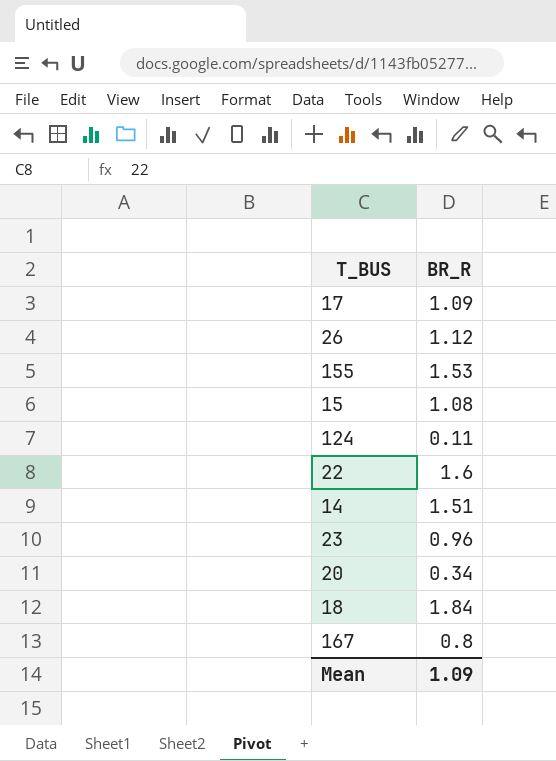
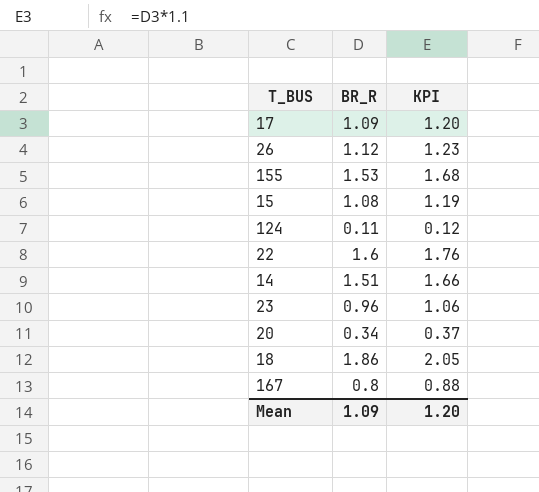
column KPI | formula: none -> [BR_R] * 1.1
18 | BR_R: 1.84 -> 1.86

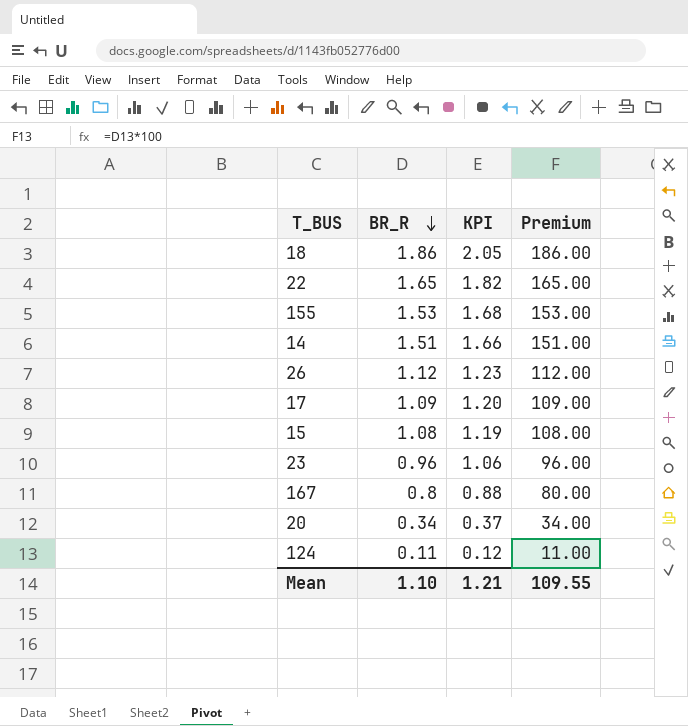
row order: none -> BR_R descending
column Premium | formula: none -> [BR_R] * 100
22 | BR_R: 1.6 -> 1.65
22 | KPI: 1.76 -> 1.82
Mean | BR_R: 1.09 -> 1.10
Mean | KPI: 1.20 -> 1.21

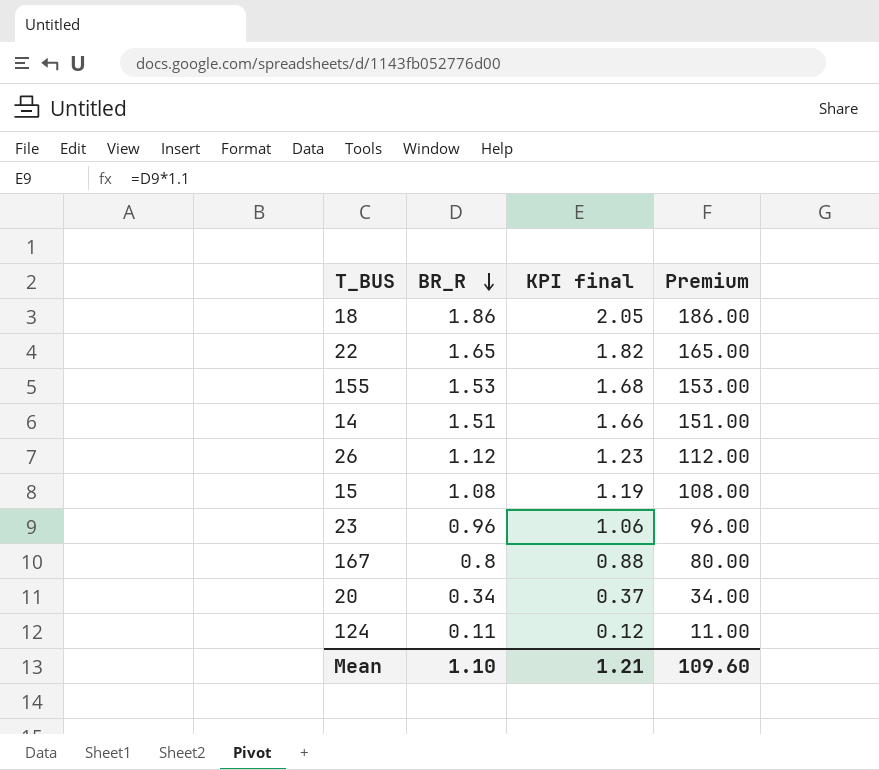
column name: KPI -> KPI final
row 17: 1.09 | 1.20 | 109.00 -> none
Mean | Premium: 109.55 -> 109.60

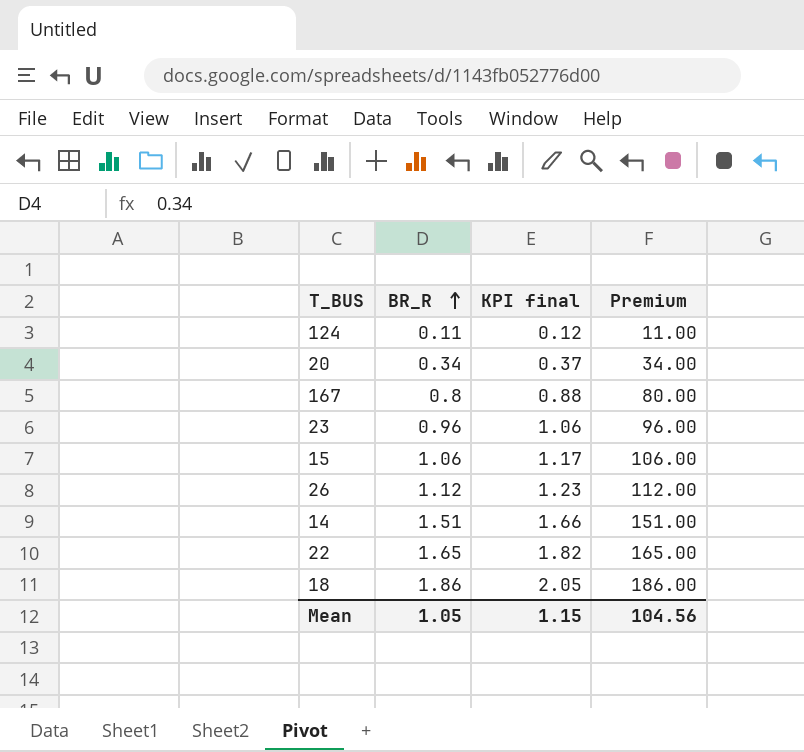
row order: BR_R descending -> BR_R ascending
row 155: 1.53 | 1.68 | 153.00 -> none
15 | BR_R: 1.08 -> 1.06
15 | KPI final: 1.19 -> 1.17
15 | Premium: 108.00 -> 106.00
Mean | BR_R: 1.10 -> 1.05
Mean | KPI final: 1.21 -> 1.15
Mean | Premium: 109.60 -> 104.56

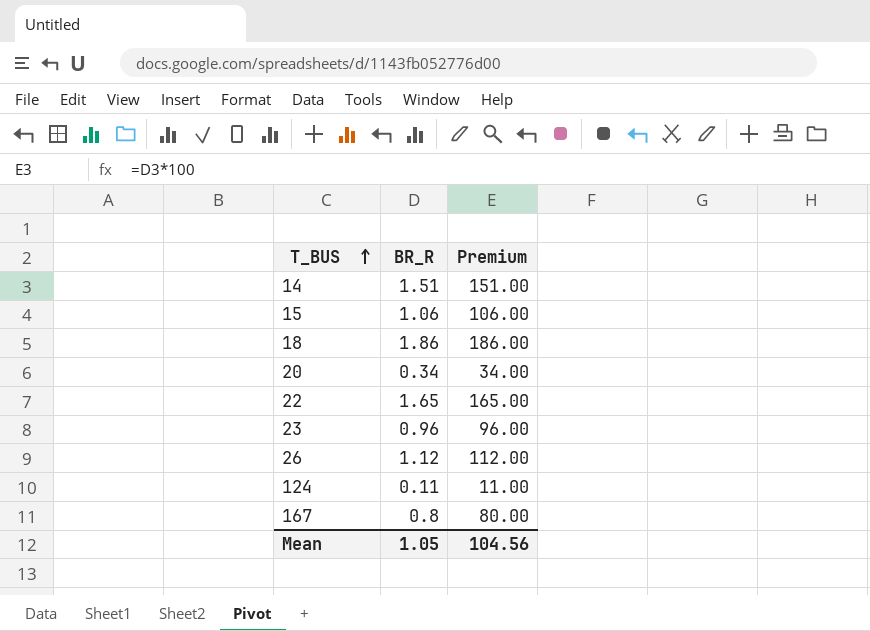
row order: BR_R ascending -> T_BUS ascending
column KPI final | formula: [BR_R] * 1.1 -> none

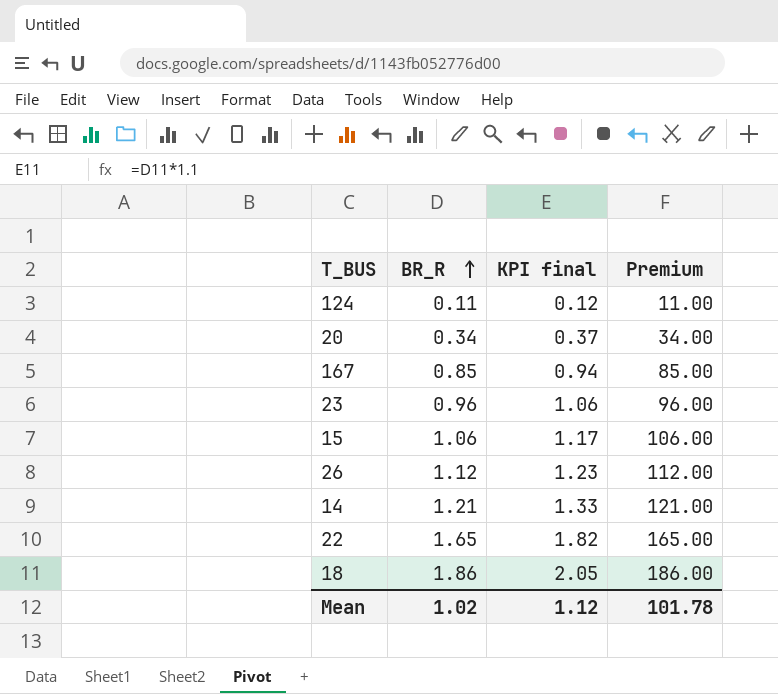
row order: T_BUS ascending -> BR_R ascending
column KPI final | formula: none -> [BR_R] * 1.1
167 | BR_R: 0.8 -> 0.85
167 | Premium: 80.00 -> 85.00
14 | BR_R: 1.51 -> 1.21
14 | Premium: 151.00 -> 121.00
Mean | BR_R: 1.05 -> 1.02
Mean | Premium: 104.56 -> 101.78

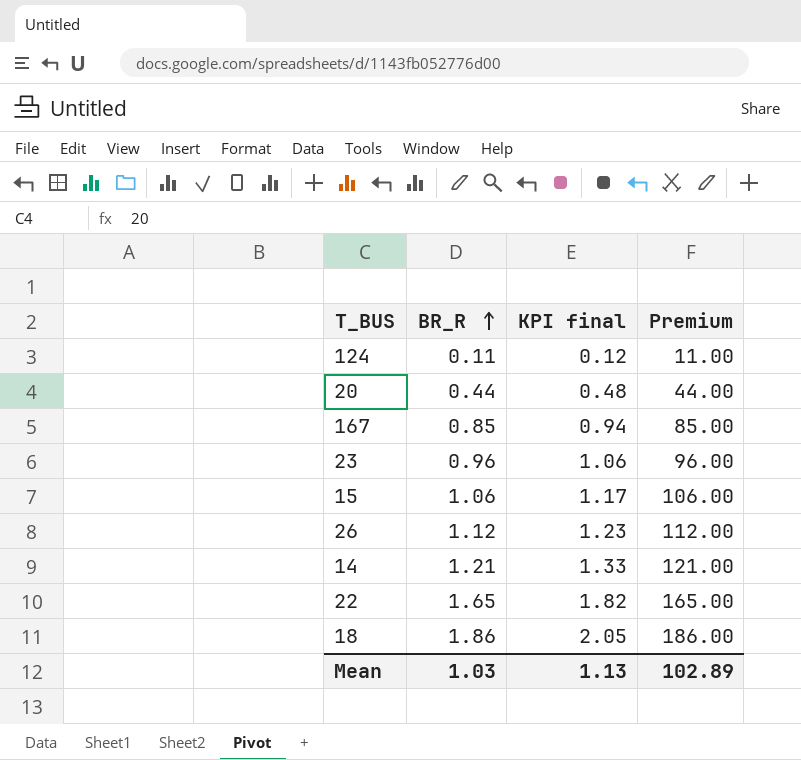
20 | BR_R: 0.34 -> 0.44
20 | KPI final: 0.37 -> 0.48
20 | Premium: 34.00 -> 44.00
Mean | BR_R: 1.02 -> 1.03
Mean | KPI final: 1.12 -> 1.13
Mean | Premium: 101.78 -> 102.89

